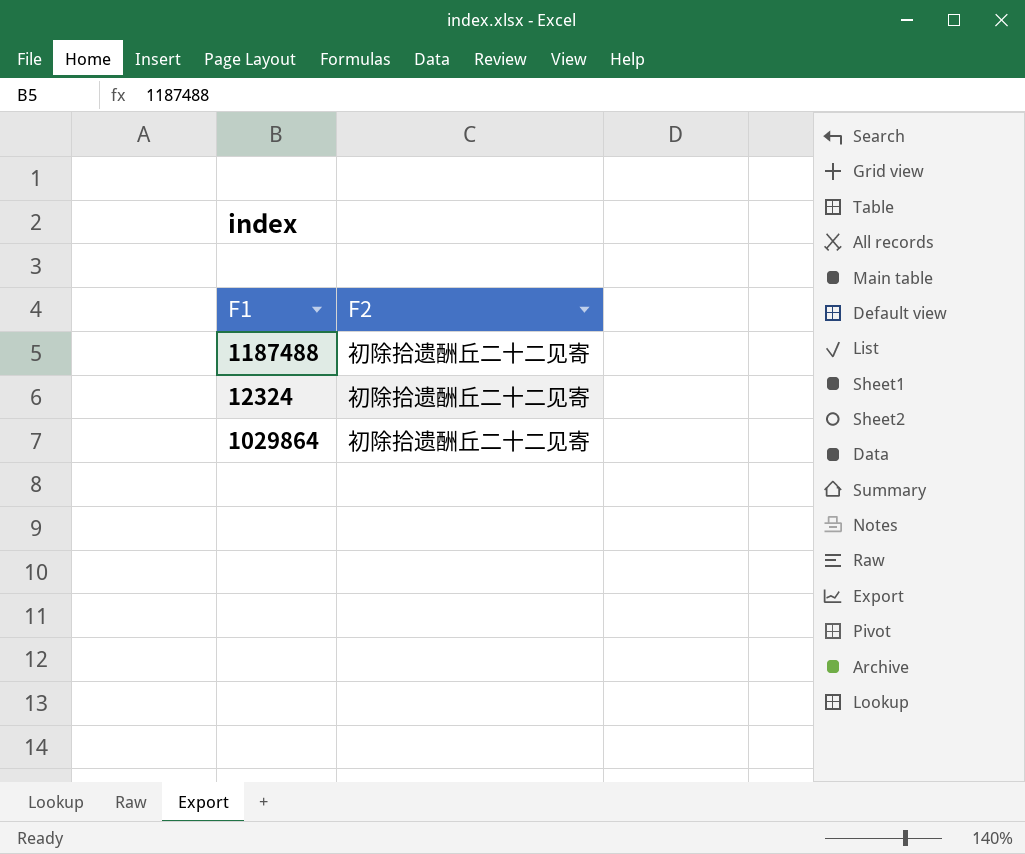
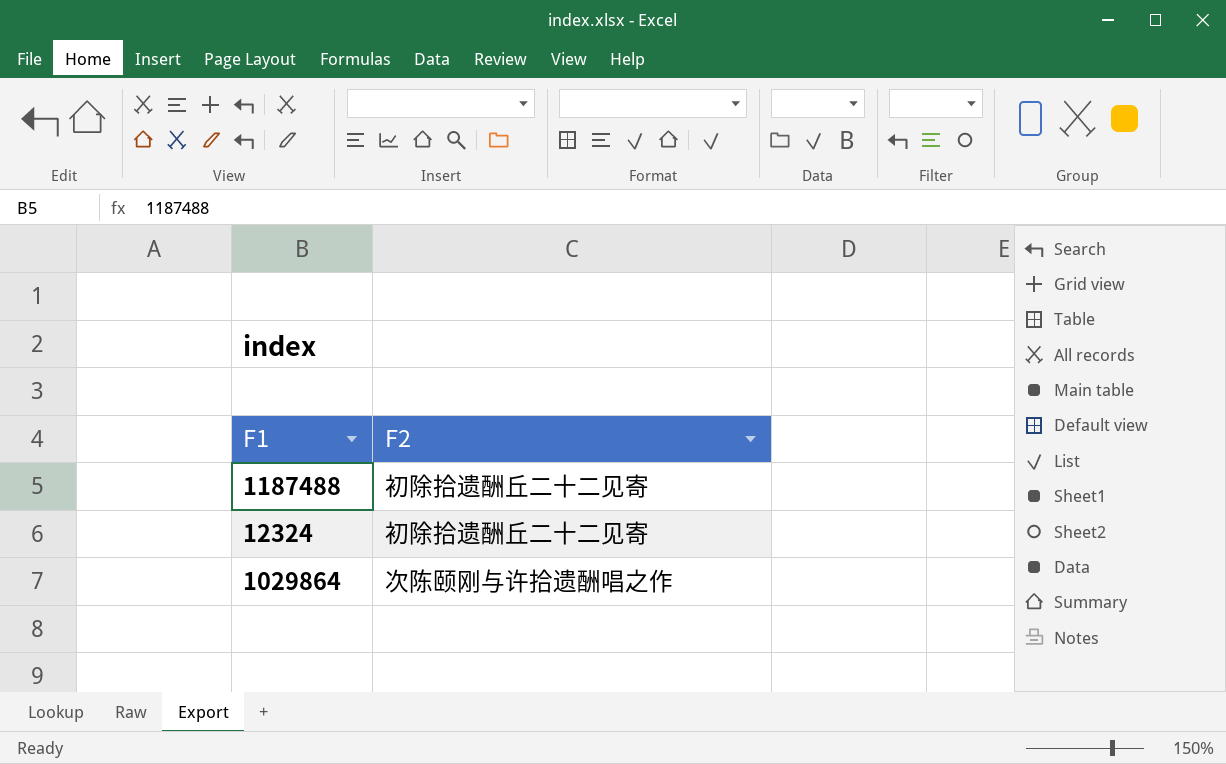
1029864 | F2: 初除拾遗酬丘二十二见寄 -> 次陈颐刚与许拾遗酬唱之作

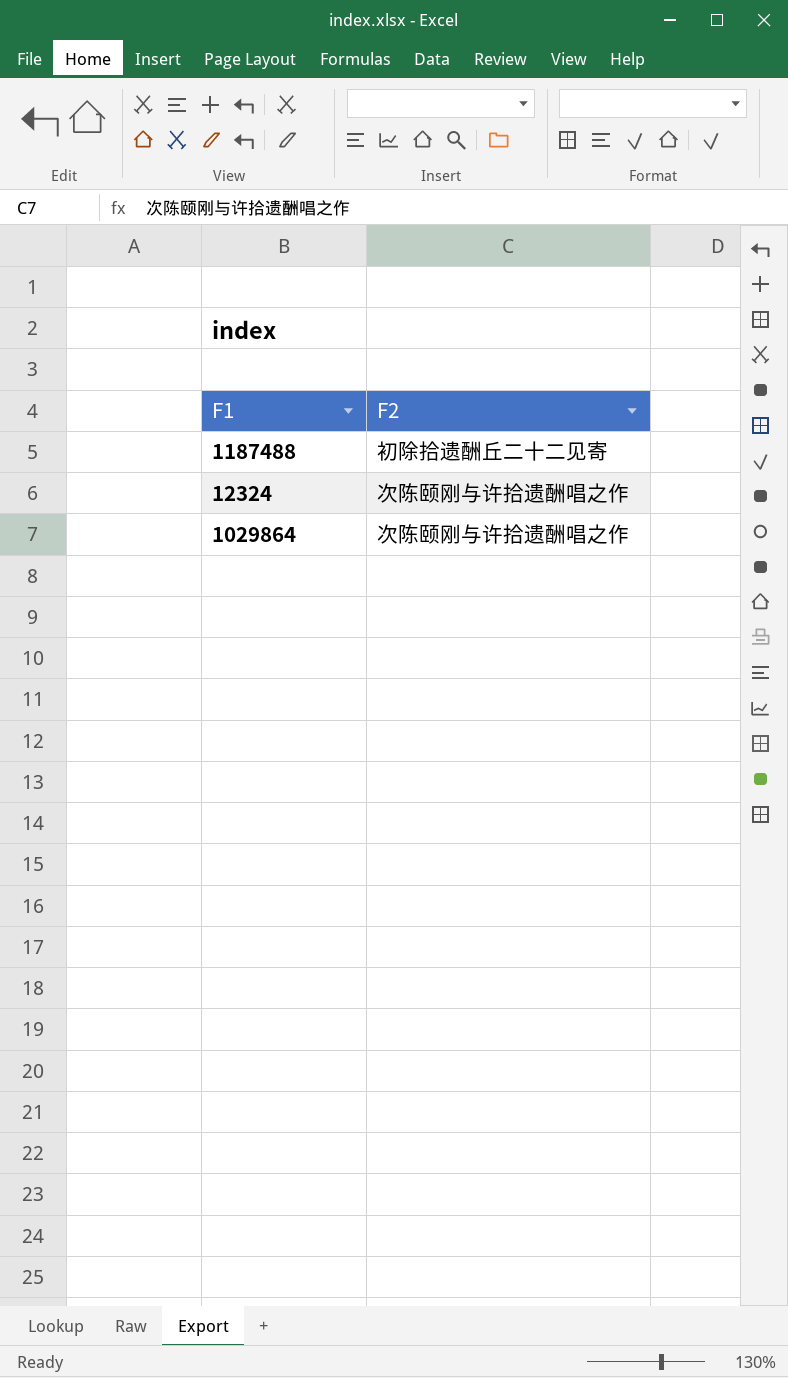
12324 | F2: 初除拾遗酬丘二十二见寄 -> 次陈颐刚与许拾遗酬唱之作

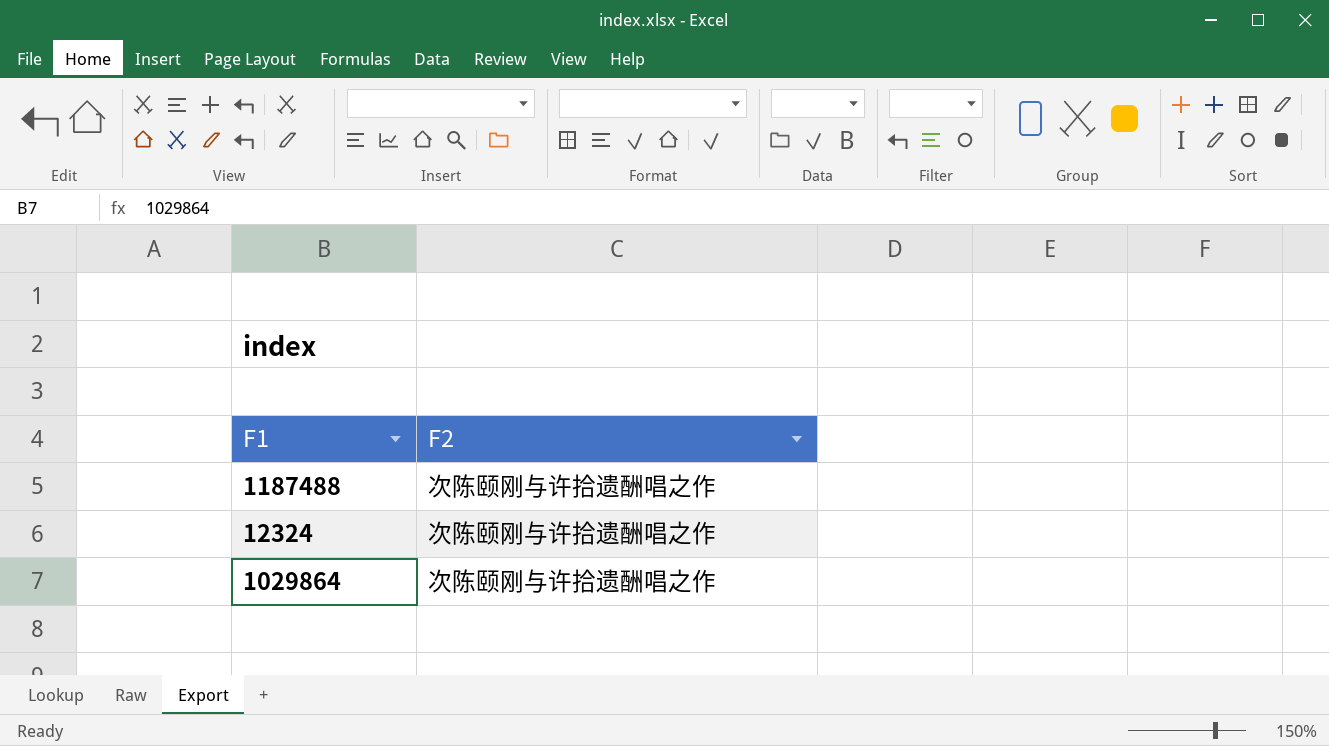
1187488 | F2: 初除拾遗酬丘二十二见寄 -> 次陈颐刚与许拾遗酬唱之作

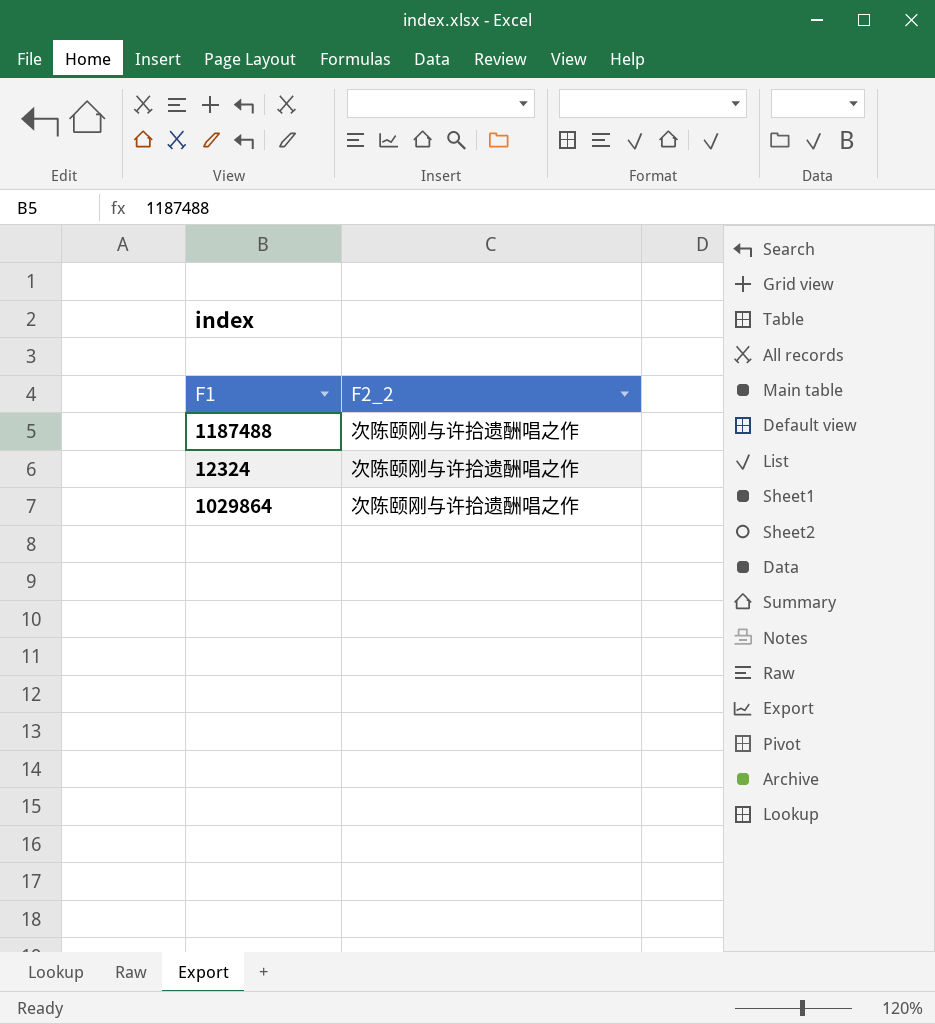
column name: F2 -> F2_2

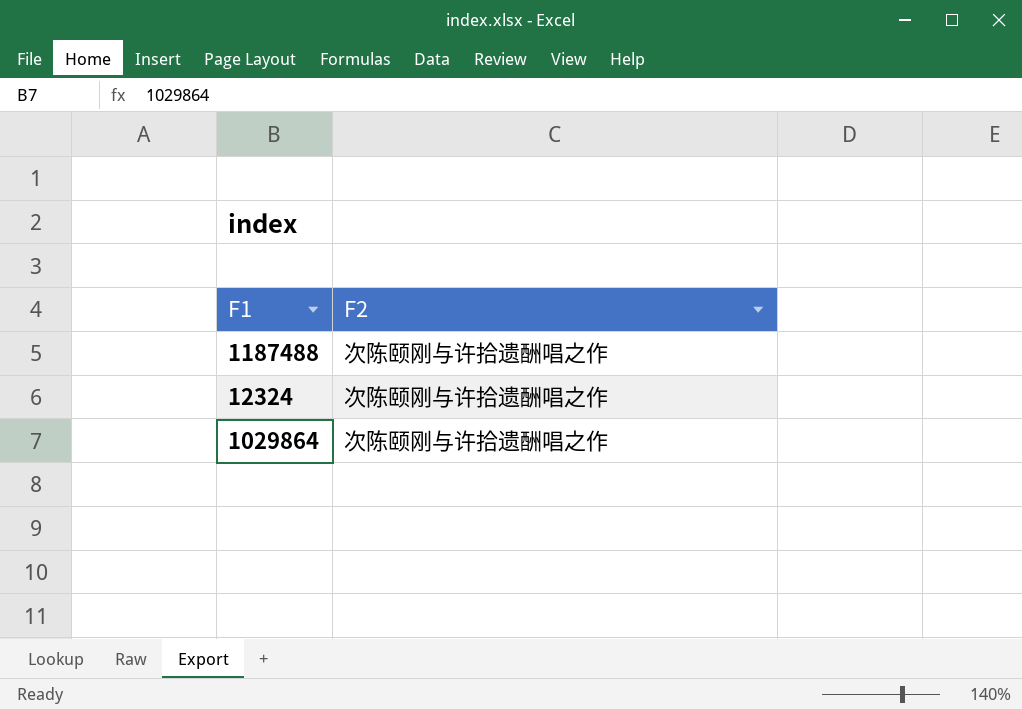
column name: F2_2 -> F2

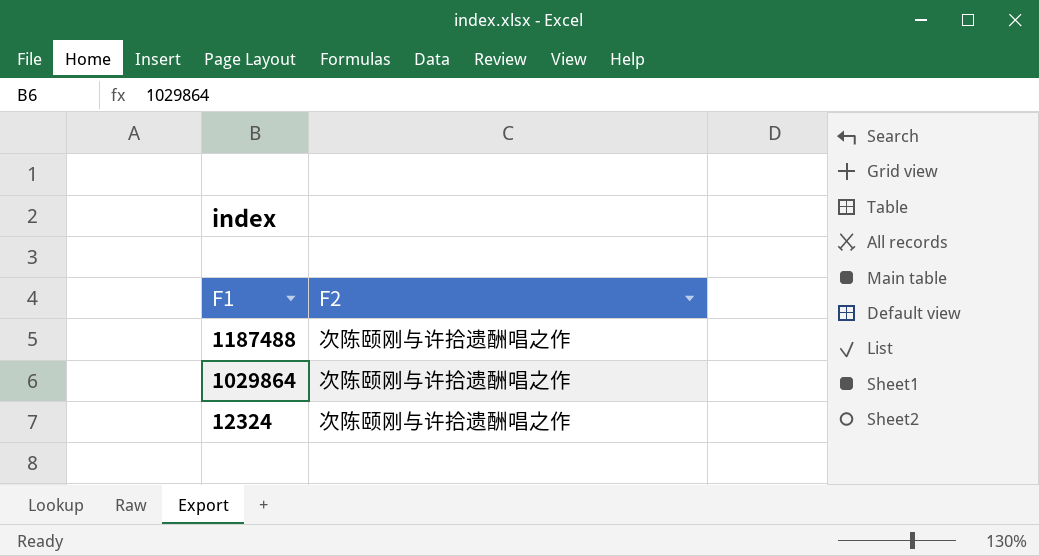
row order: none -> F1 descending

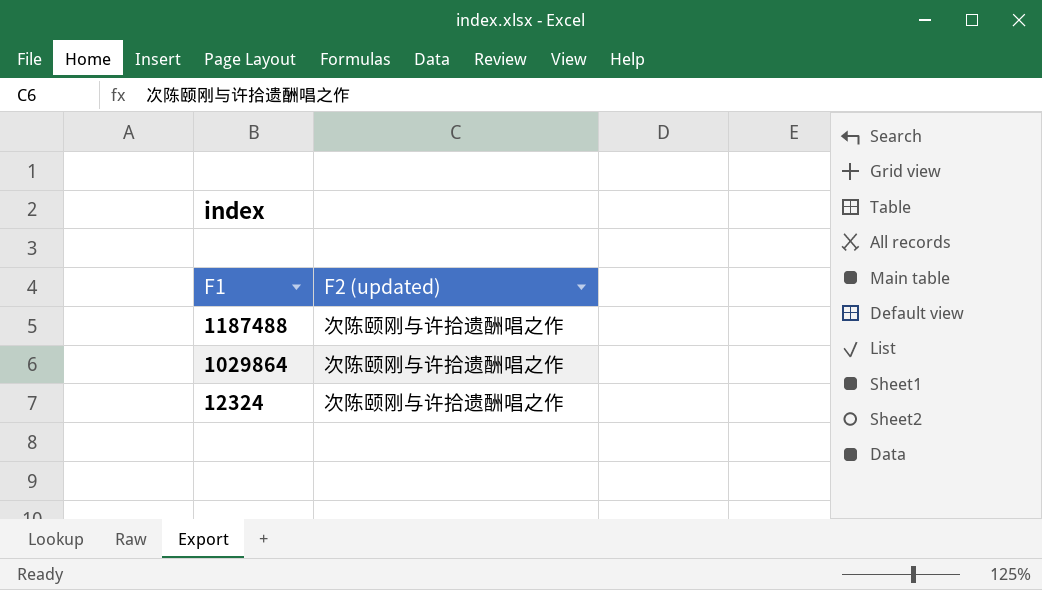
column name: F2 -> F2 (updated)

